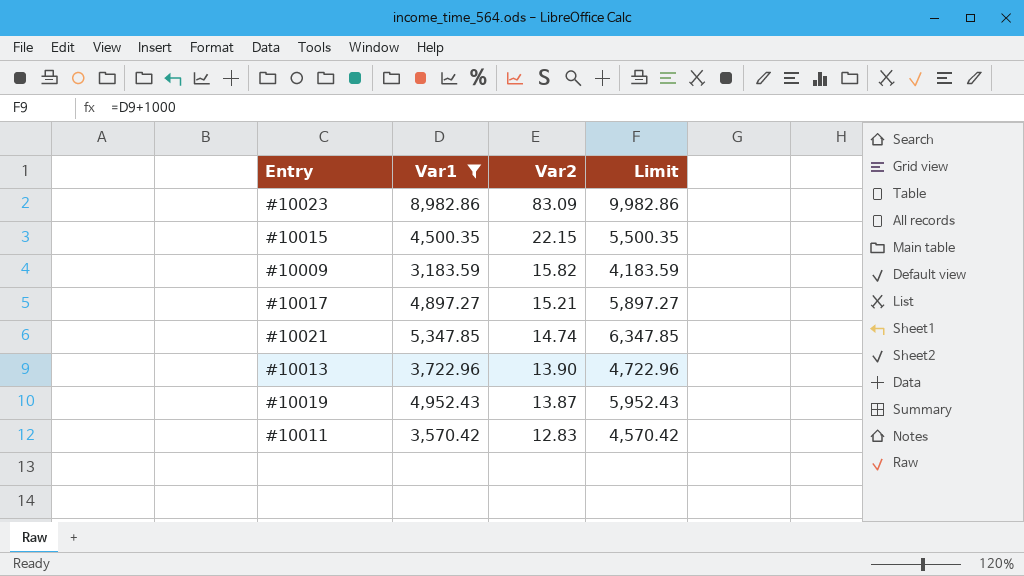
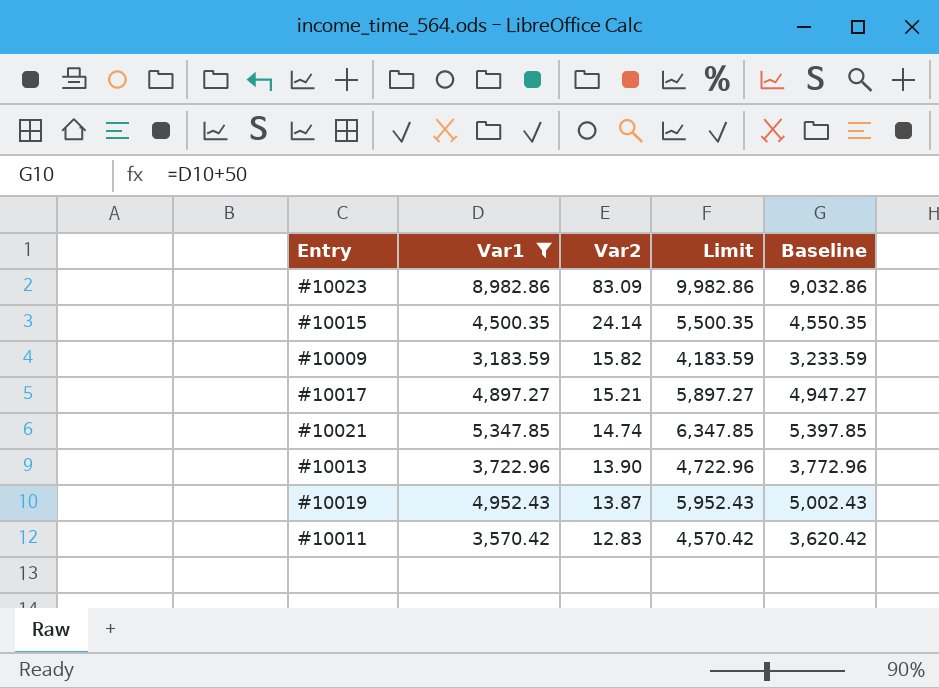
column Baseline | formula: none -> [Var1] + 50
#10015 | Var2: 22.15 -> 24.14

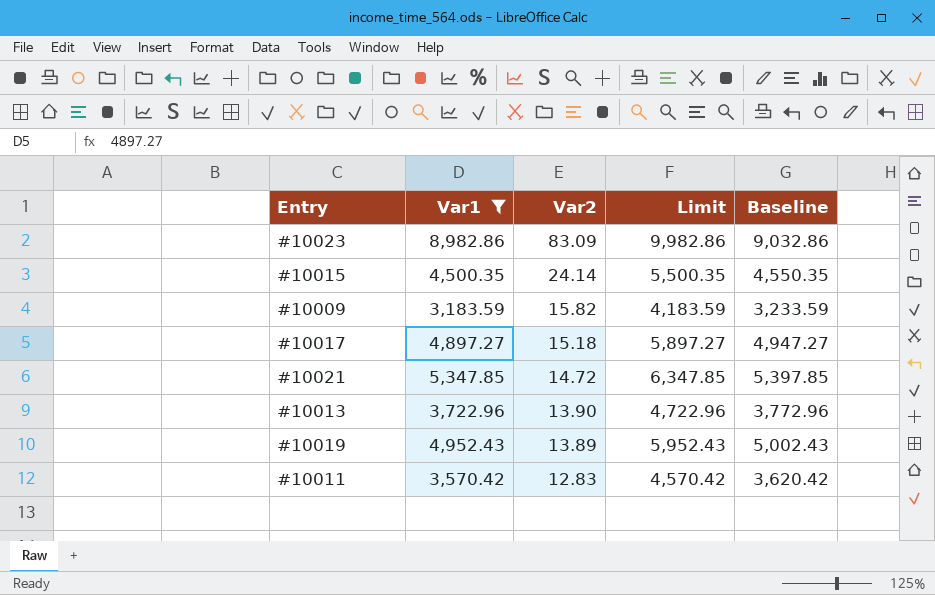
#10017 | Var2: 15.21 -> 15.18
#10021 | Var2: 14.74 -> 14.72
#10019 | Var2: 13.87 -> 13.89

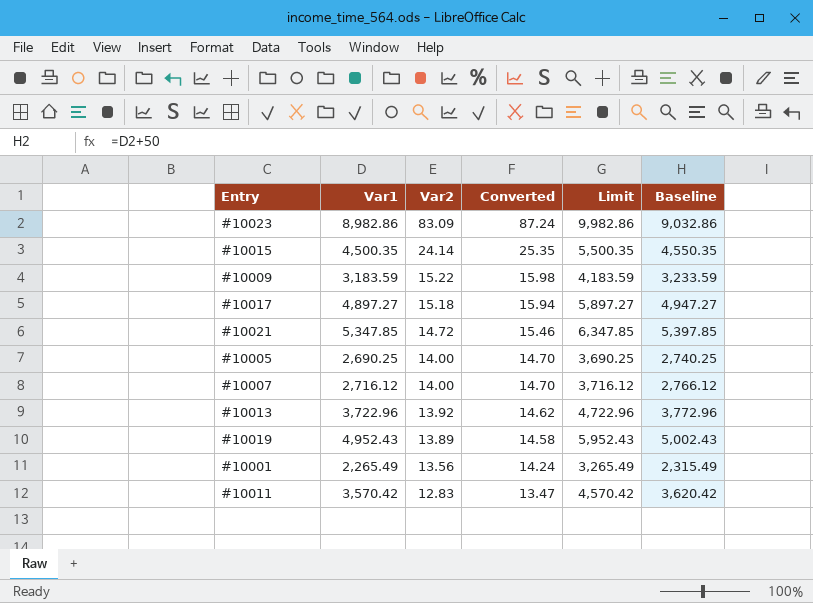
filter: Var1 >= 3,183.59 -> none
column Converted | formula: none -> [Var2] * 1.05
#10009 | Var2: 15.82 -> 15.22
#10013 | Var2: 13.90 -> 13.92

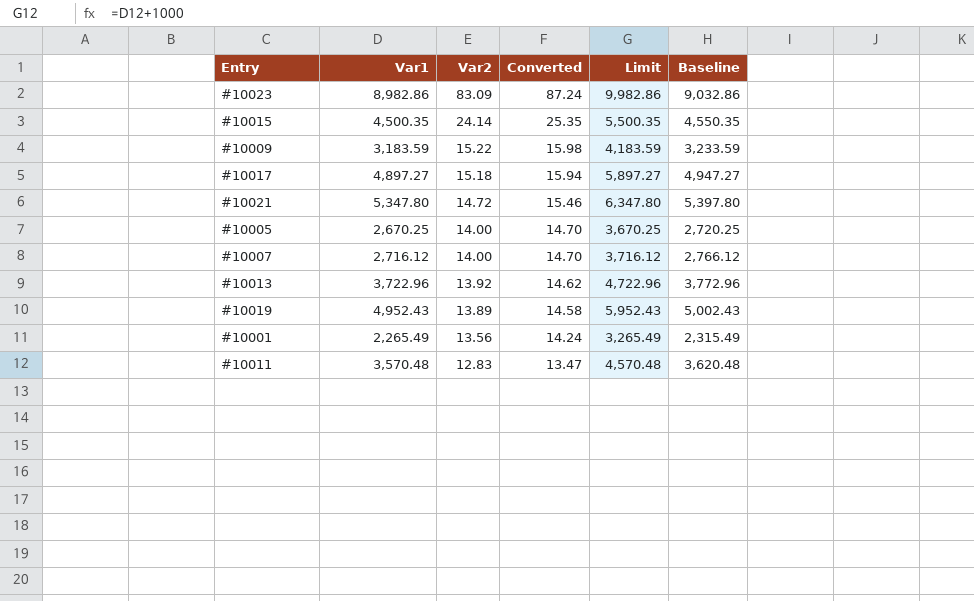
#10021 | Var1: 5,347.85 -> 5,347.80
#10021 | Limit: 6,347.85 -> 6,347.80
#10021 | Baseline: 5,397.85 -> 5,397.80
#10005 | Var1: 2,690.25 -> 2,670.25
#10005 | Limit: 3,690.25 -> 3,670.25
#10005 | Baseline: 2,740.25 -> 2,720.25
#10011 | Var1: 3,570.42 -> 3,570.48
#10011 | Limit: 4,570.42 -> 4,570.48
#10011 | Baseline: 3,620.42 -> 3,620.48

